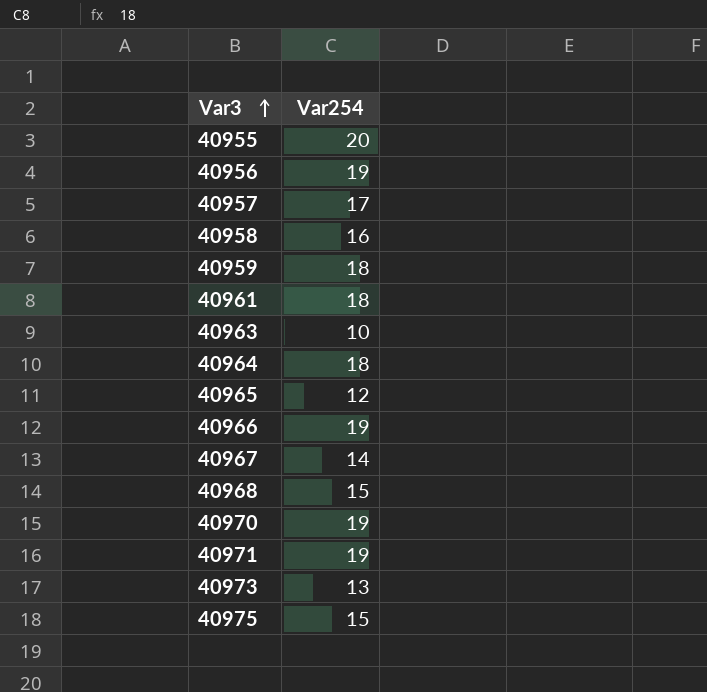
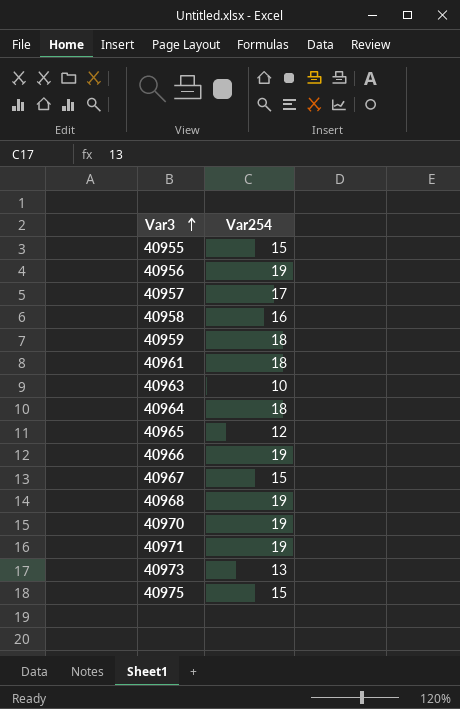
40955 | Var254: 20 -> 15
40967 | Var254: 14 -> 15
40968 | Var254: 15 -> 19

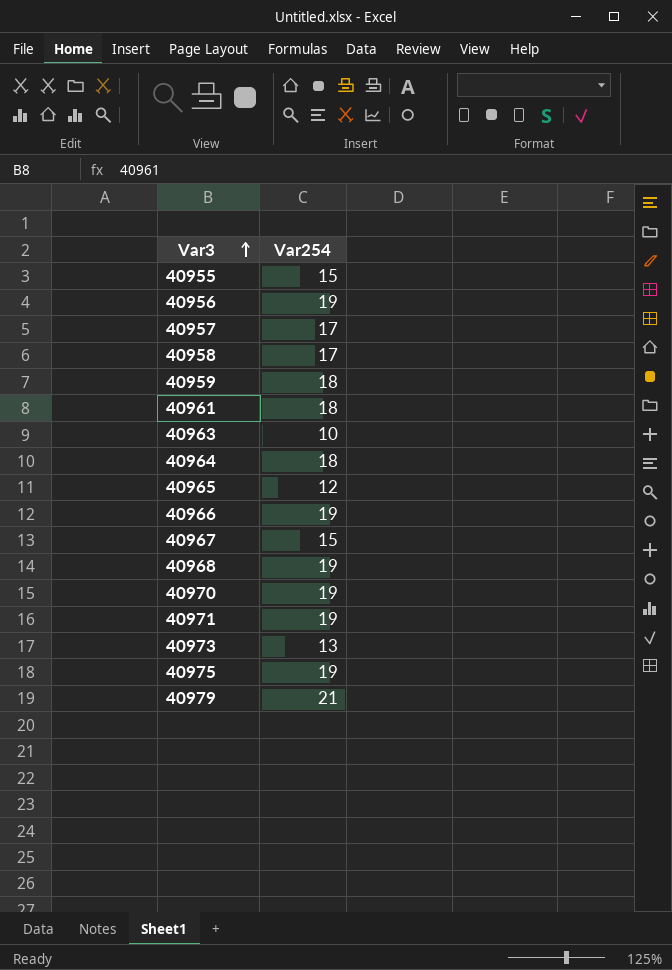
40958 | Var254: 16 -> 17
40975 | Var254: 15 -> 19
row 40979: none -> 21

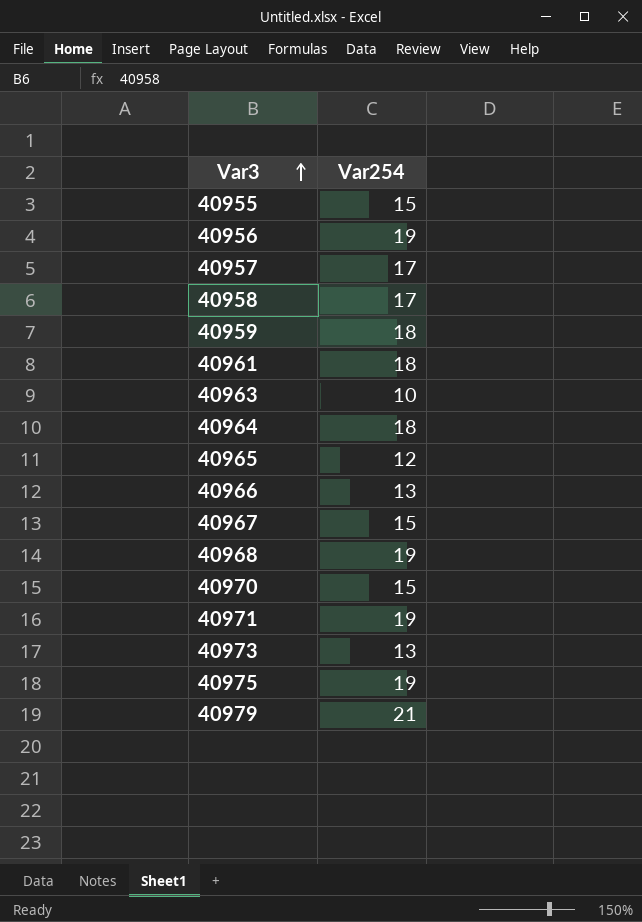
40966 | Var254: 19 -> 13
40970 | Var254: 19 -> 15

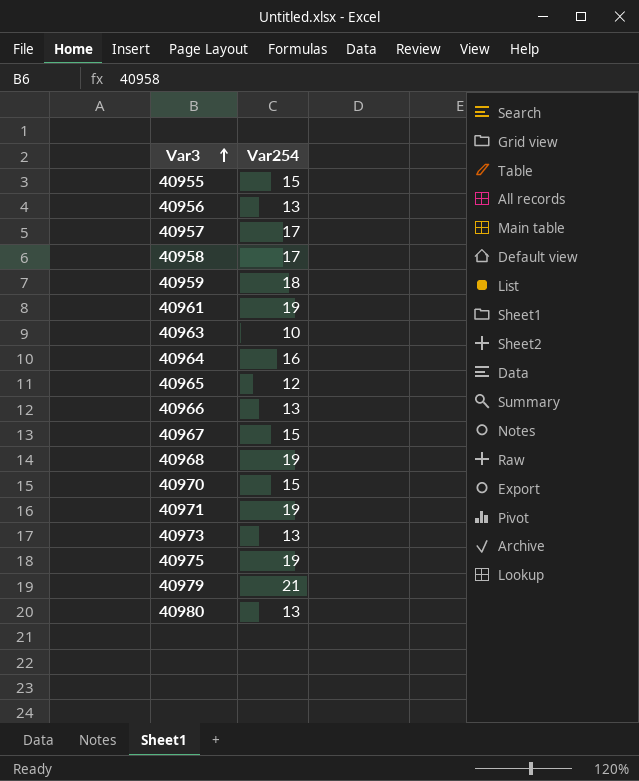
40956 | Var254: 19 -> 13
40961 | Var254: 18 -> 19
40964 | Var254: 18 -> 16
row 40980: none -> 13

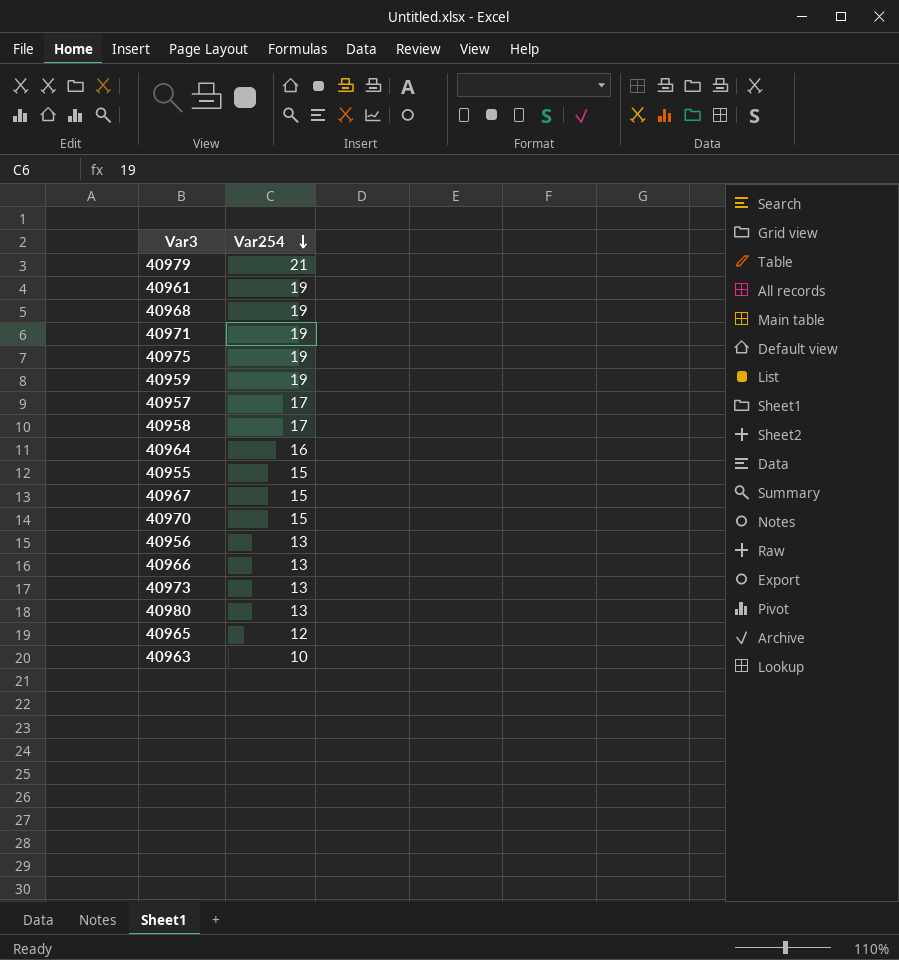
row order: Var3 ascending -> Var254 descending
40959 | Var254: 18 -> 19

